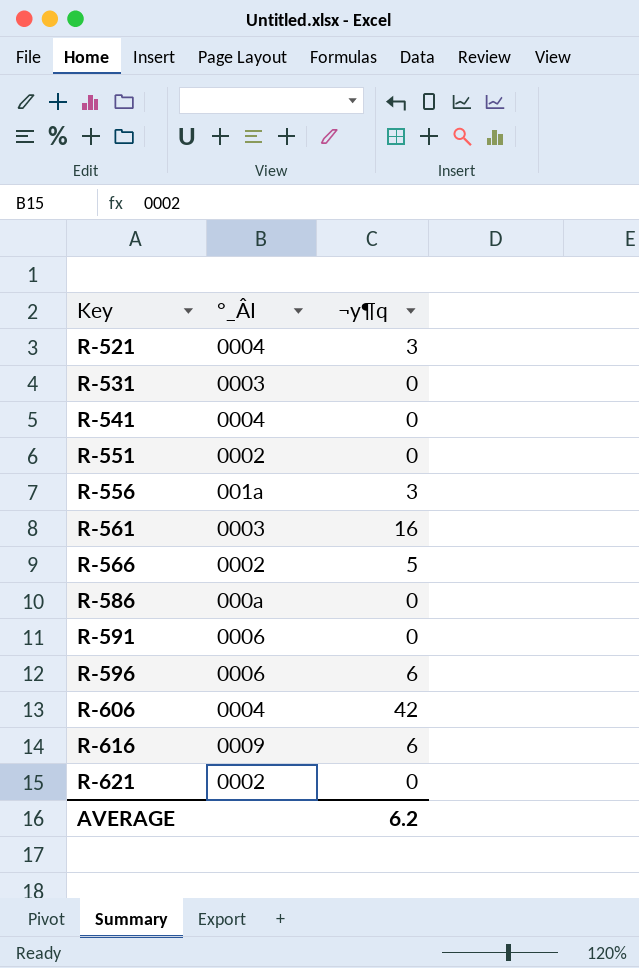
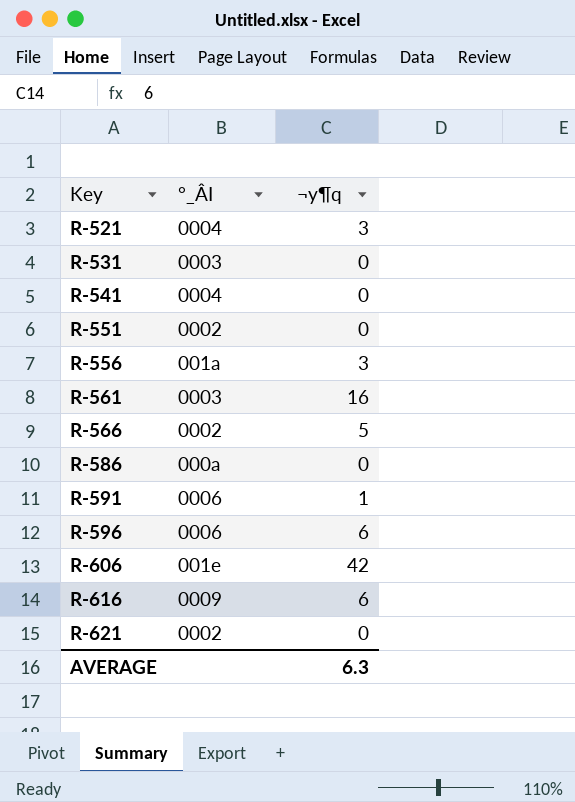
R-591 | ¬y¶q: 0 -> 1
R-606 | °_ÂI: 0004 -> 001e
AVERAGE | ¬y¶q: 6.2 -> 6.3

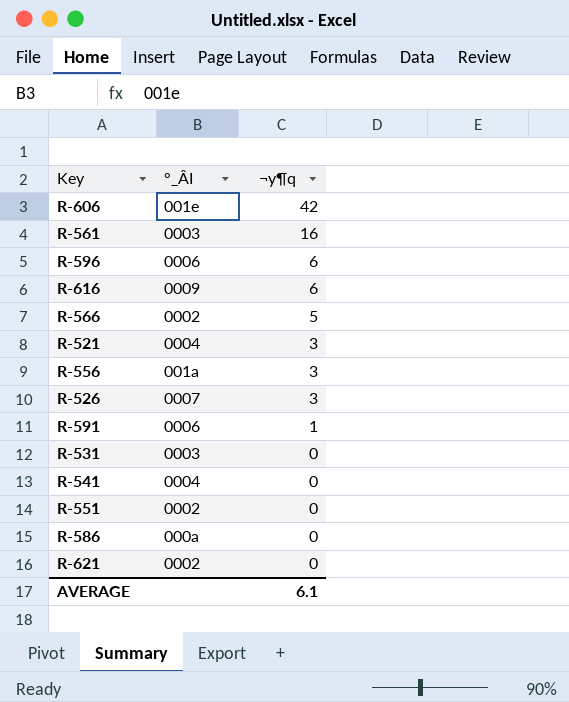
row order: Key ascending -> ¬y¶q descending
row R-526: none -> 0007 | 3
AVERAGE | ¬y¶q: 6.3 -> 6.1

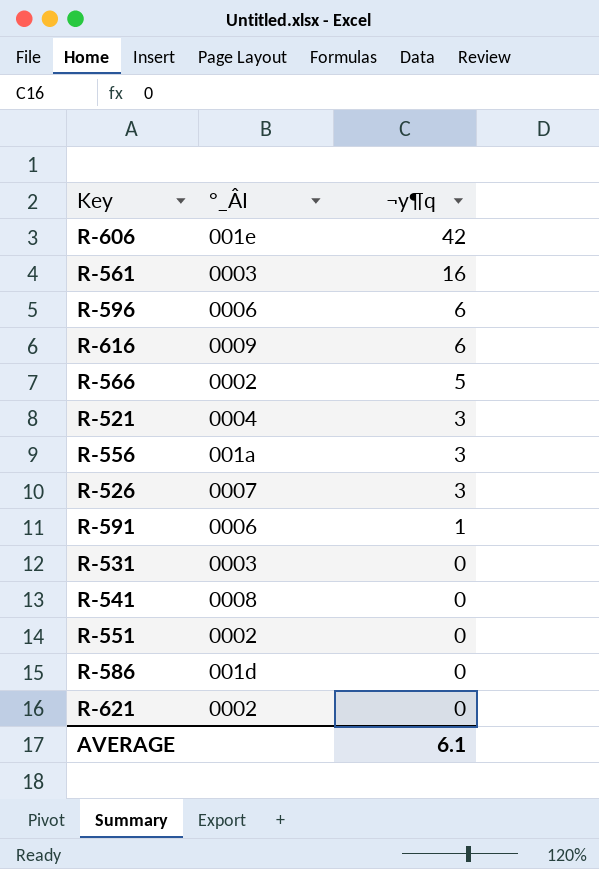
R-541 | °_ÂI: 0004 -> 0008
R-586 | °_ÂI: 000a -> 001d

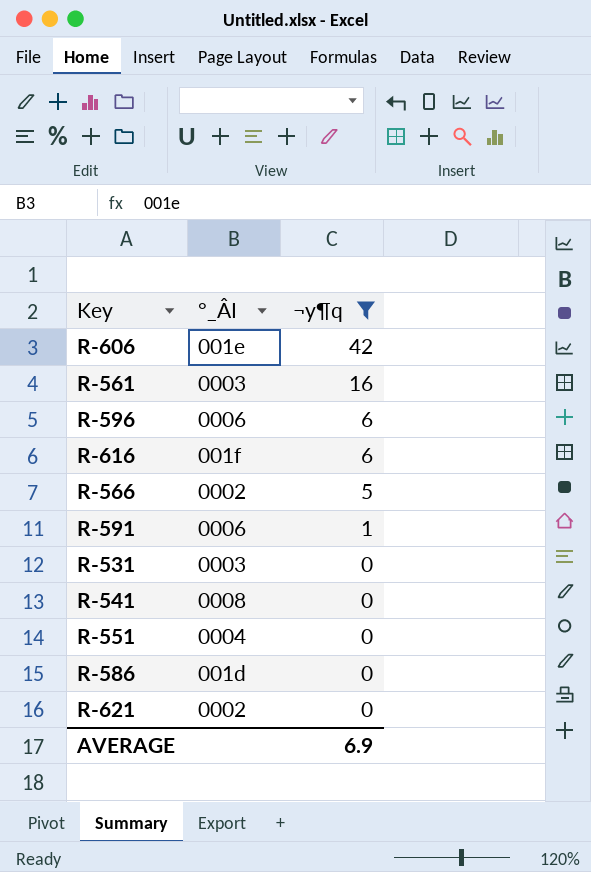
filter: none -> ¬y¶q != 3
R-616 | °_ÂI: 0009 -> 001f
R-551 | °_ÂI: 0002 -> 0004
AVERAGE | ¬y¶q: 6.1 -> 6.9

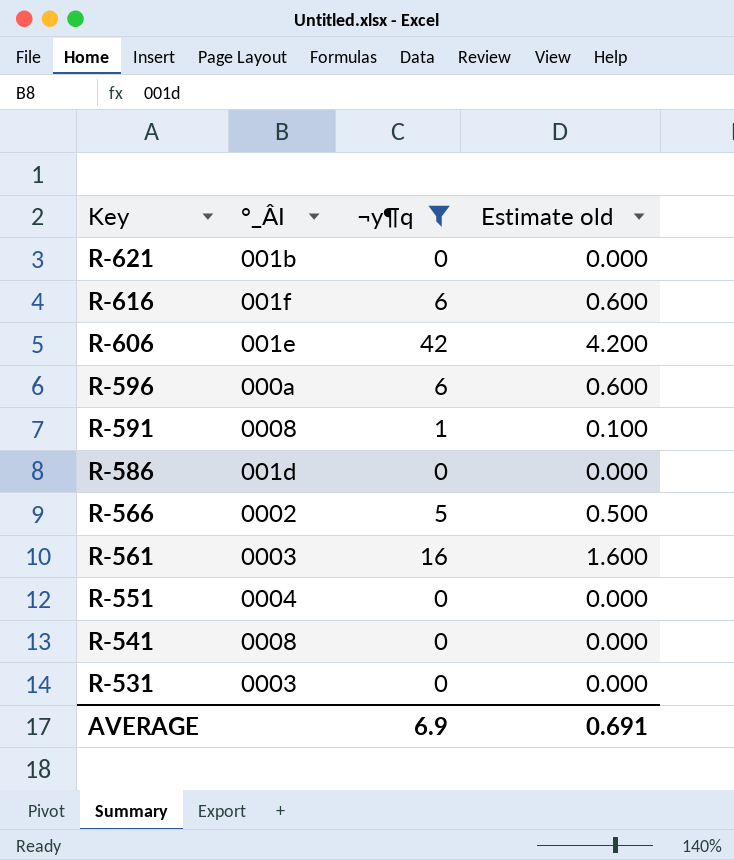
row order: ¬y¶q descending -> Key descending
column Estimate old | formula: none -> [¬y¶q] * 0.1
R-621 | °_ÂI: 0002 -> 001b
R-596 | °_ÂI: 0006 -> 000a
R-591 | °_ÂI: 0006 -> 0008

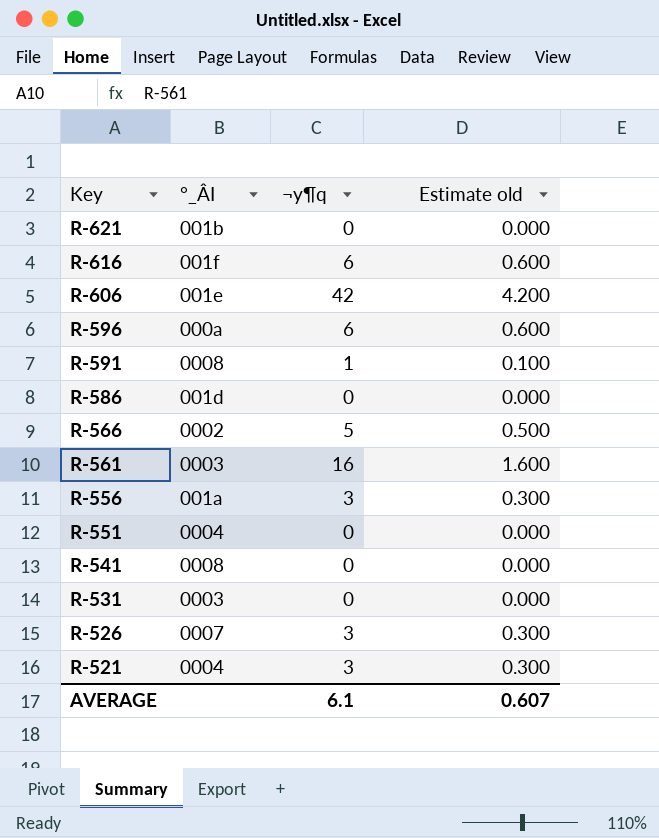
filter: ¬y¶q != 3 -> none
AVERAGE | ¬y¶q: 6.9 -> 6.1
AVERAGE | Estimate old: 0.691 -> 0.607

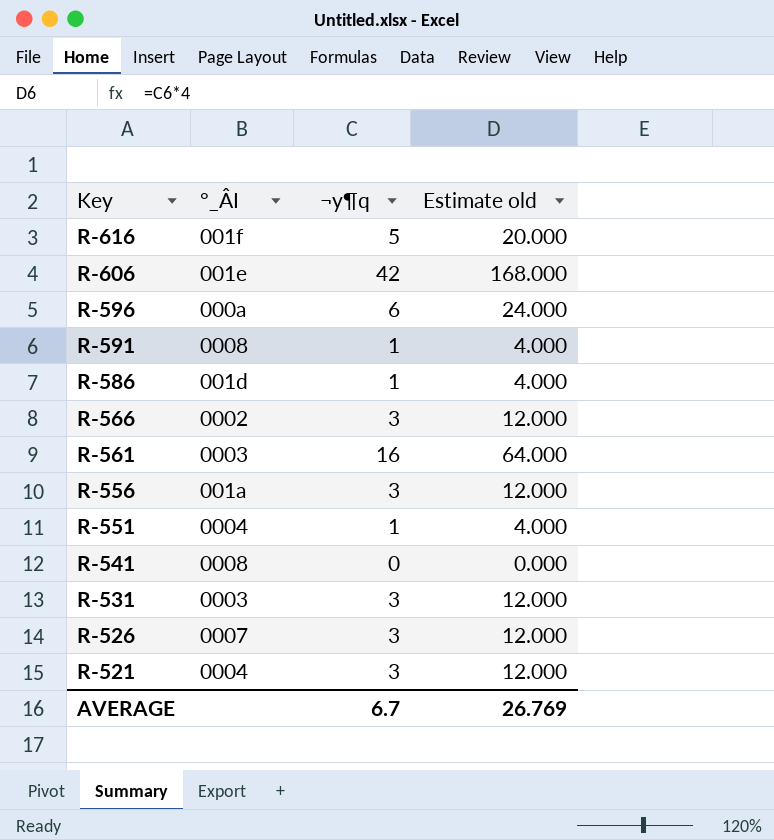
column Estimate old | formula: [¬y¶q] * 0.1 -> [¬y¶q] * 4
row R-621: 001b | 0 | 0.000 -> none
R-616 | ¬y¶q: 6 -> 5
R-586 | ¬y¶q: 0 -> 1
R-566 | ¬y¶q: 5 -> 3
R-551 | ¬y¶q: 0 -> 1
R-531 | ¬y¶q: 0 -> 3
AVERAGE | ¬y¶q: 6.1 -> 6.7
AVERAGE | Estimate old: 0.607 -> 26.769

